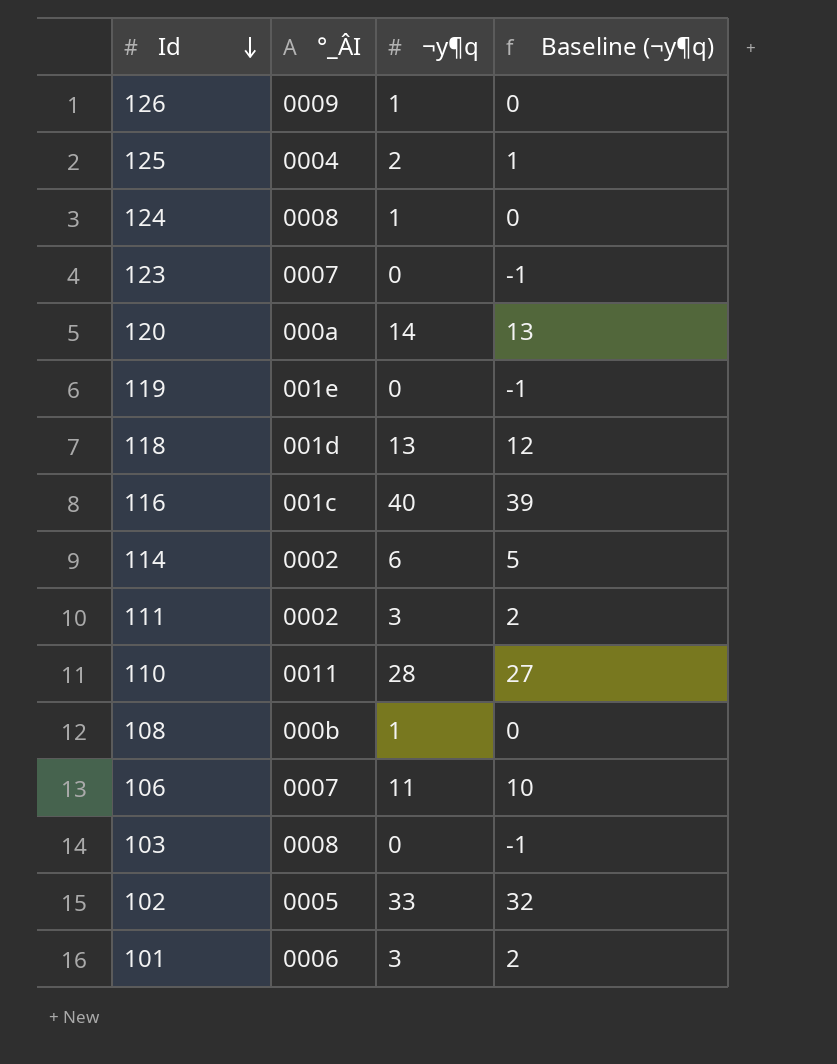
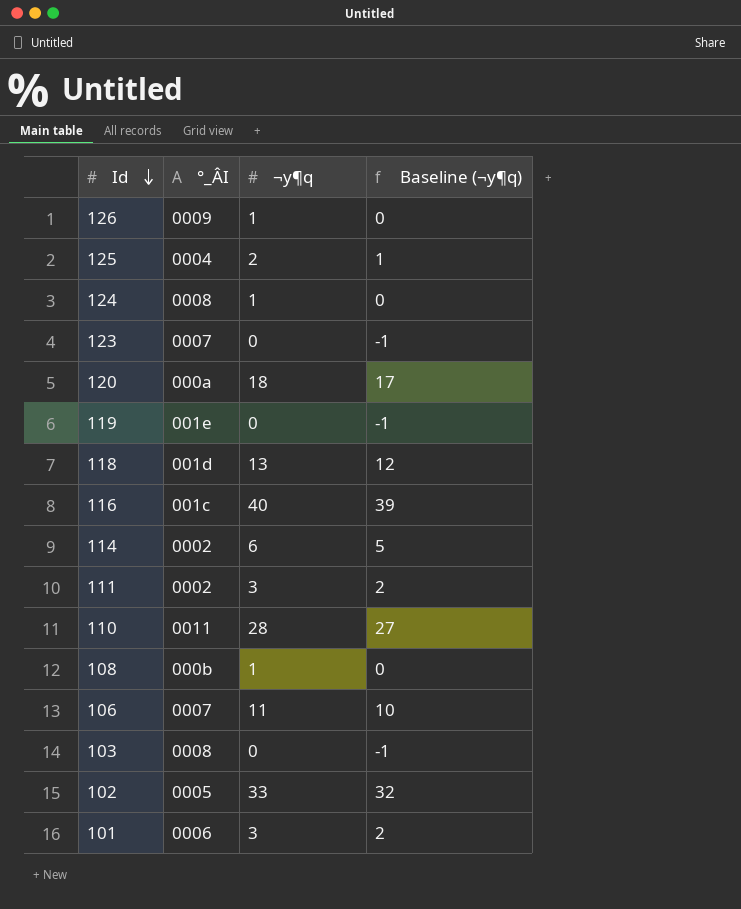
120 | ¬y¶q: 14 -> 18
120 | Baseline (¬y¶q): 13 -> 17

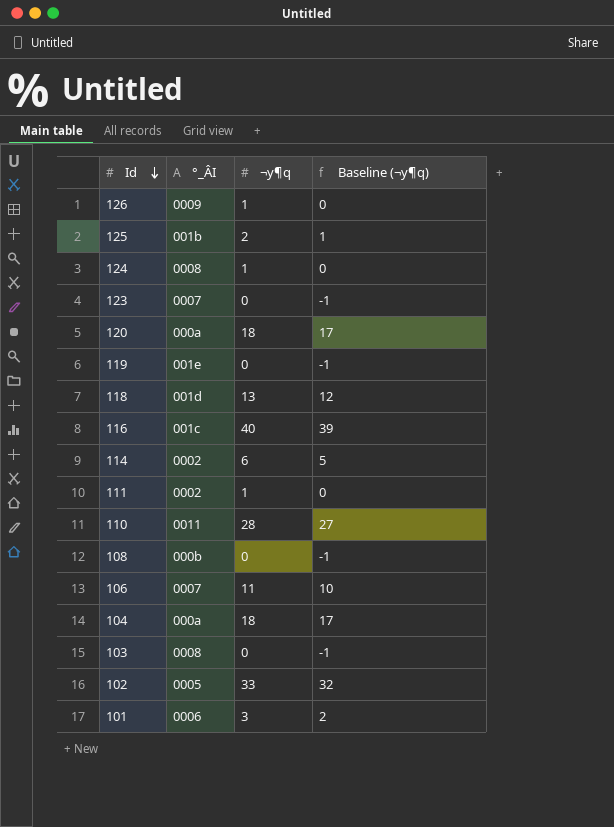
125 | °_ÂI: 0004 -> 001b
111 | ¬y¶q: 3 -> 1
111 | Baseline (¬y¶q): 2 -> 0
108 | ¬y¶q: 1 -> 0
108 | Baseline (¬y¶q): 0 -> -1
row 104: none -> 000a | 18 | 17

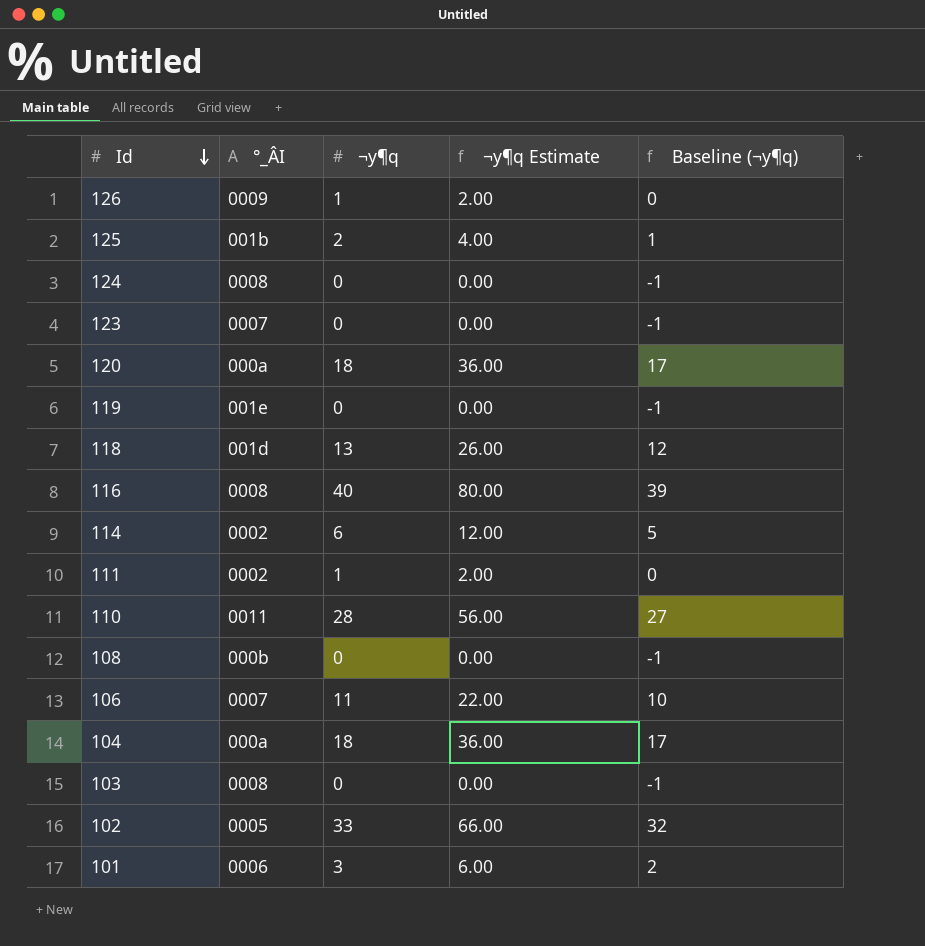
column ¬y¶q Estimate | formula: none -> [¬y¶q] * 2
124 | ¬y¶q: 1 -> 0
124 | Baseline (¬y¶q): 0 -> -1
116 | °_ÂI: 001c -> 0008

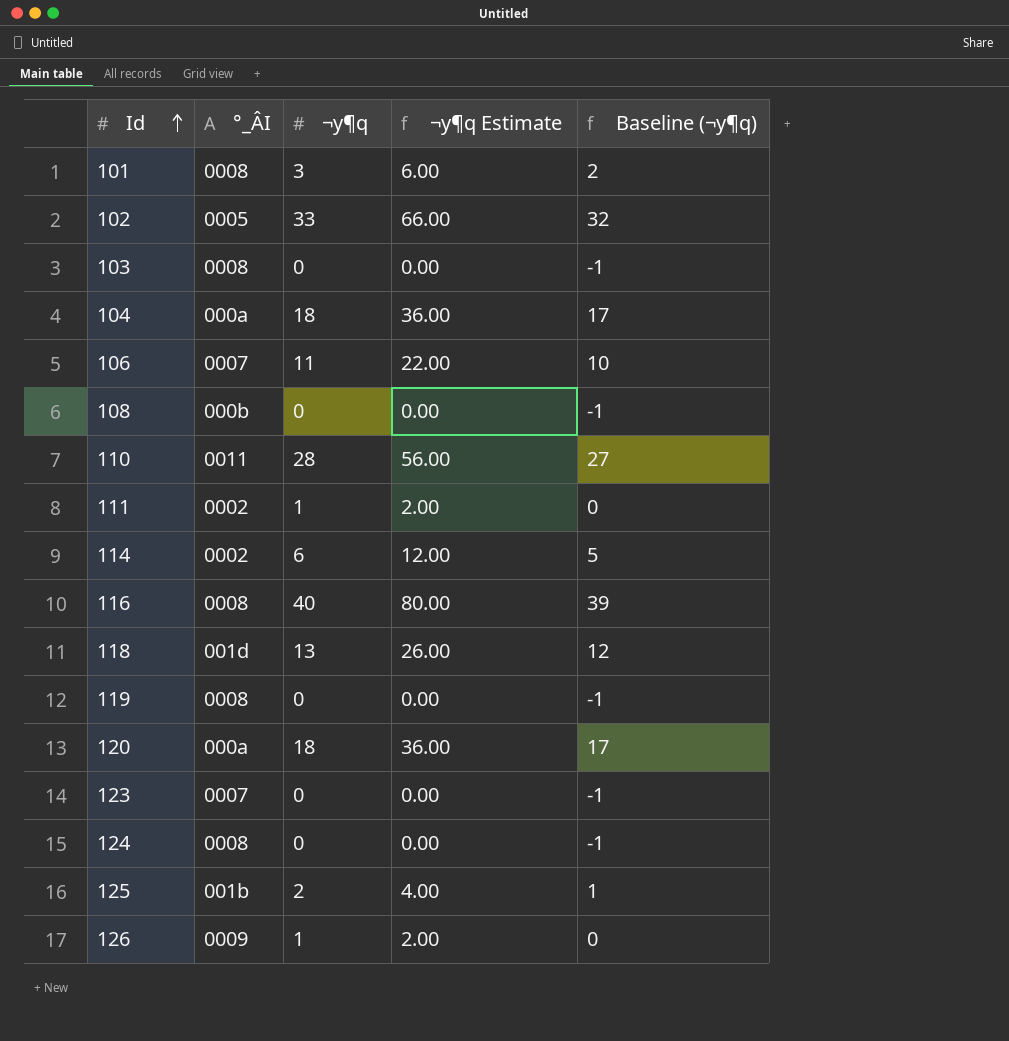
row order: Id descending -> Id ascending
101 | °_ÂI: 0006 -> 0008
119 | °_ÂI: 001e -> 0008

